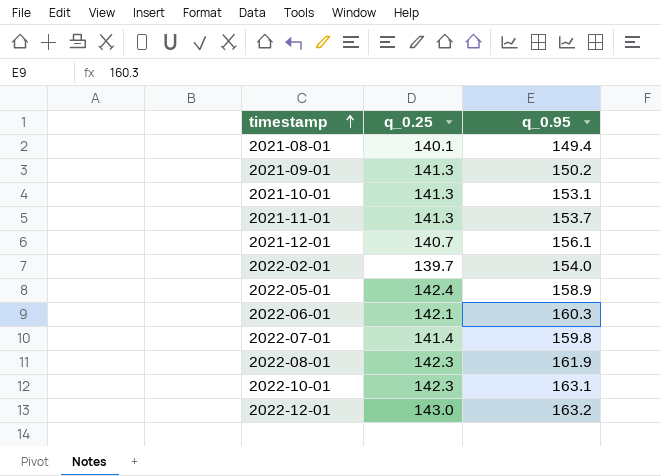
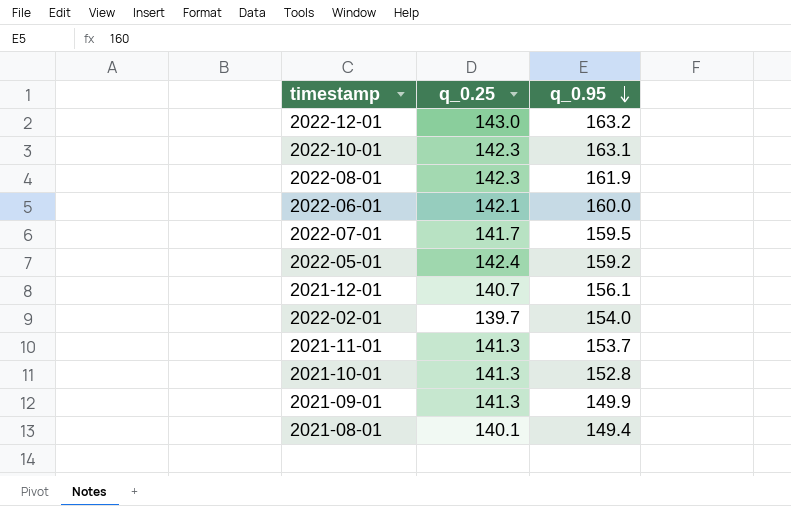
row order: timestamp ascending -> q_0.95 descending
2022-06-01 | q_0.95: 160.3 -> 160.0
2022-07-01 | q_0.25: 141.4 -> 141.7
2022-07-01 | q_0.95: 159.8 -> 159.5
2022-05-01 | q_0.95: 158.9 -> 159.2
2021-10-01 | q_0.95: 153.1 -> 152.8
2021-09-01 | q_0.95: 150.2 -> 149.9

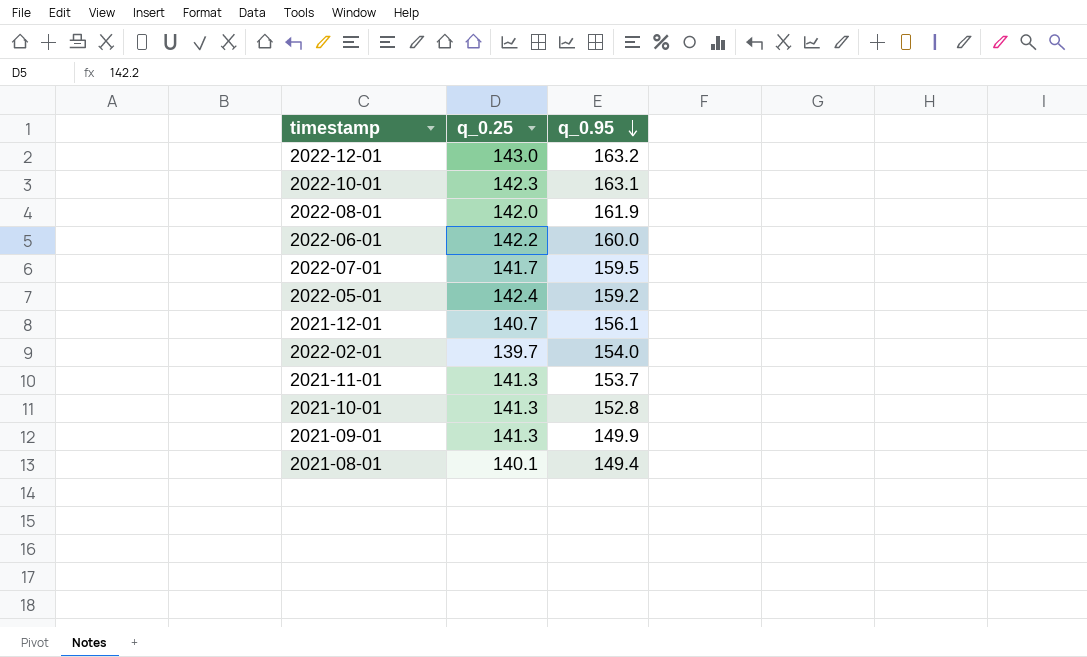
2022-08-01 | q_0.25: 142.3 -> 142.0
2022-06-01 | q_0.25: 142.1 -> 142.2

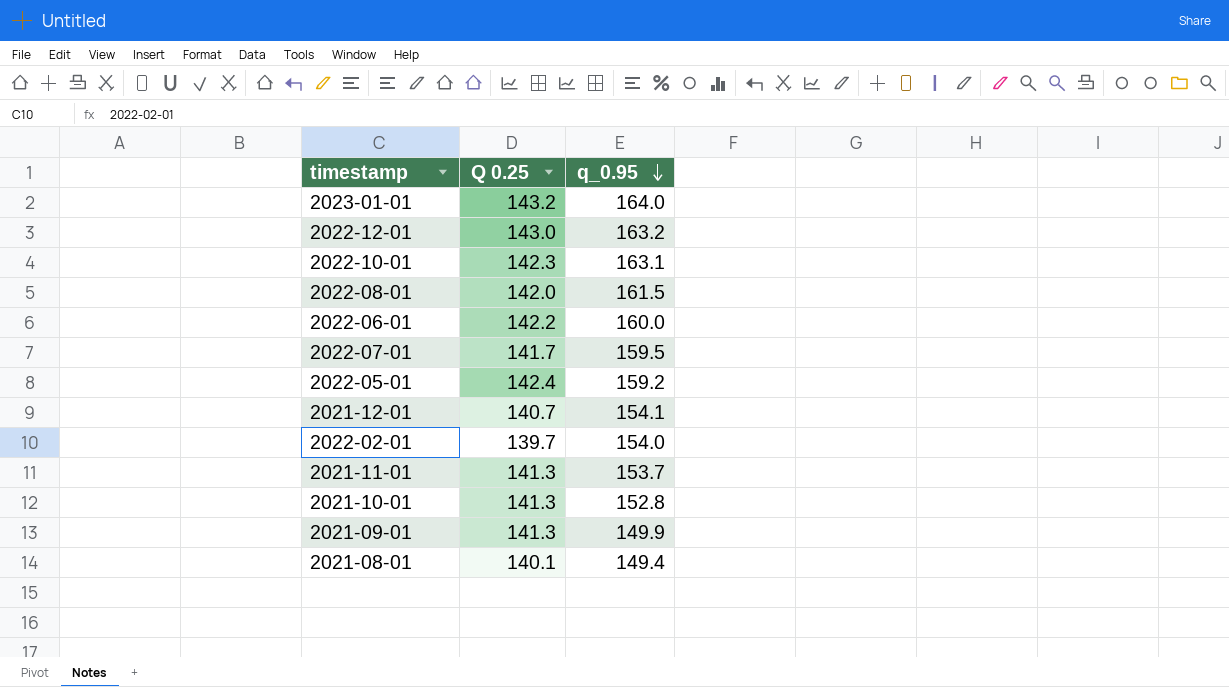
column name: q_0.25 -> Q 0.25
row 2023-01-01: none -> 143.2 | 164.0
2022-08-01 | q_0.95: 161.9 -> 161.5
2021-12-01 | q_0.95: 156.1 -> 154.1

